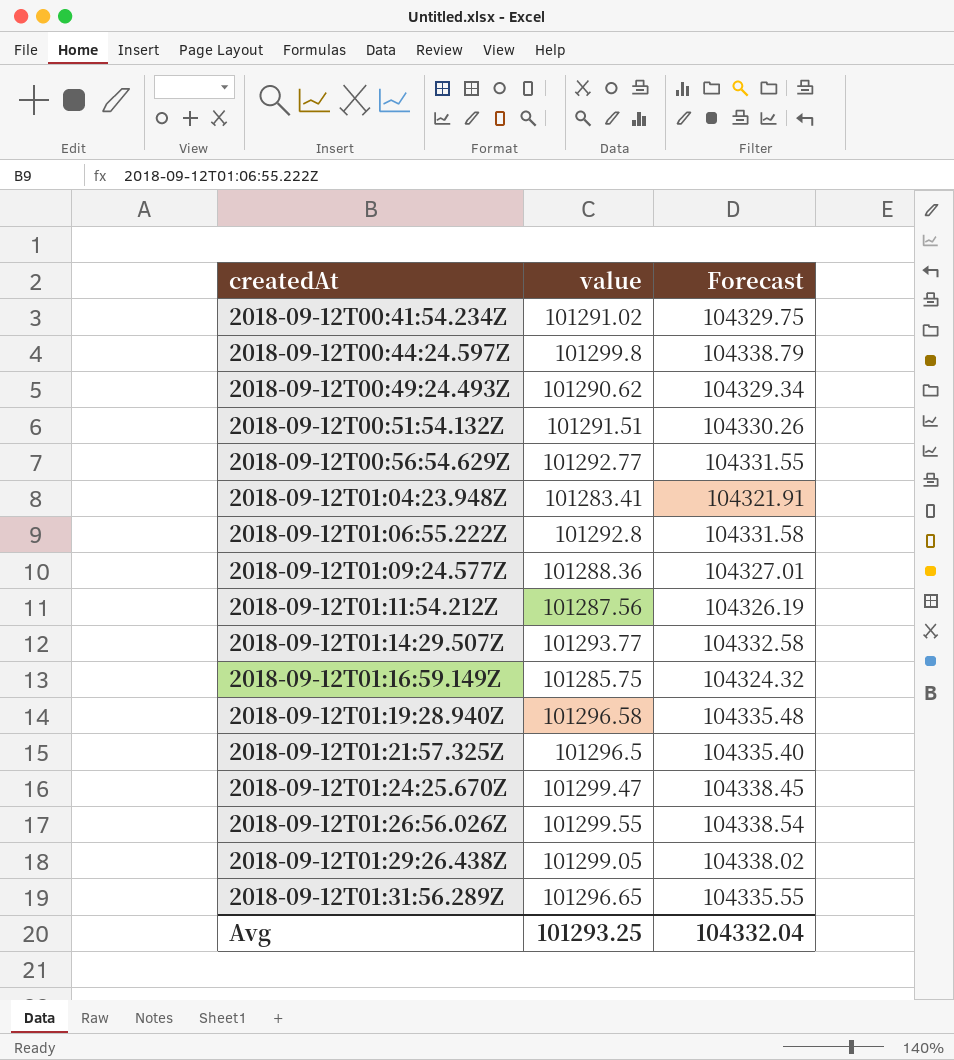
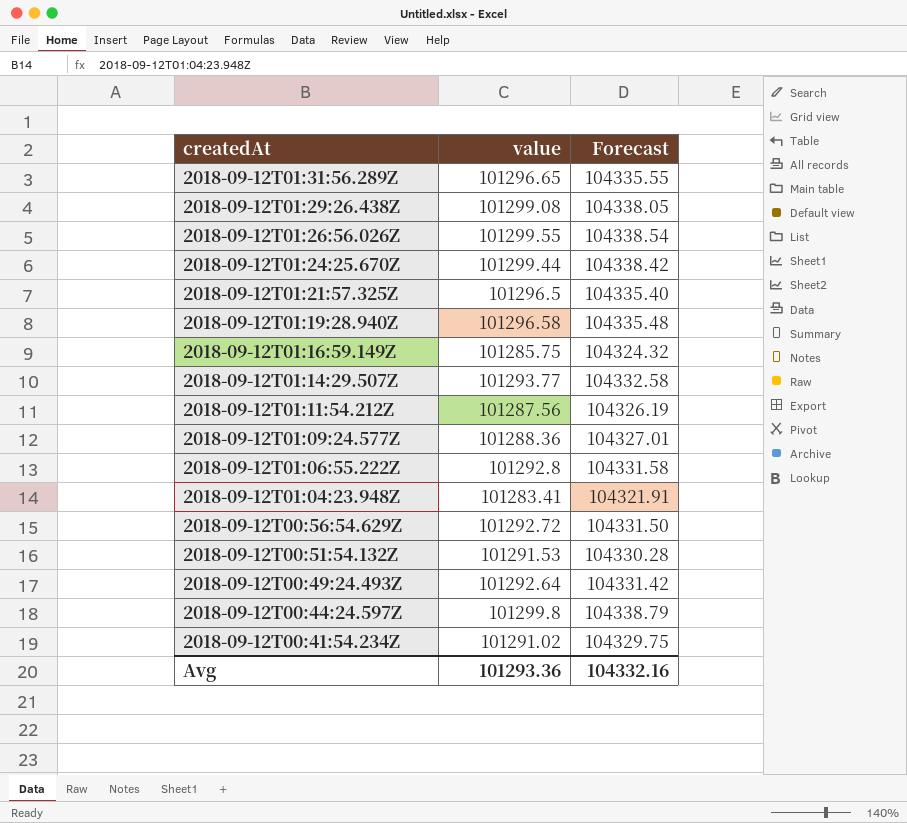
row order: createdAt ascending -> createdAt descending
2018-09-12T01:29:26.438Z | value: 101299.05 -> 101299.08
2018-09-12T01:29:26.438Z | Forecast: 104338.02 -> 104338.05
2018-09-12T01:24:25.670Z | value: 101299.47 -> 101299.44
2018-09-12T01:24:25.670Z | Forecast: 104338.45 -> 104338.42
2018-09-12T00:56:54.629Z | value: 101292.77 -> 101292.72
2018-09-12T00:56:54.629Z | Forecast: 104331.55 -> 104331.50
2018-09-12T00:51:54.132Z | value: 101291.51 -> 101291.53
2018-09-12T00:51:54.132Z | Forecast: 104330.26 -> 104330.28
2018-09-12T00:49:24.493Z | value: 101290.62 -> 101292.64
2018-09-12T00:49:24.493Z | Forecast: 104329.34 -> 104331.42
Avg | value: 101293.25 -> 101293.36
Avg | Forecast: 104332.04 -> 104332.16

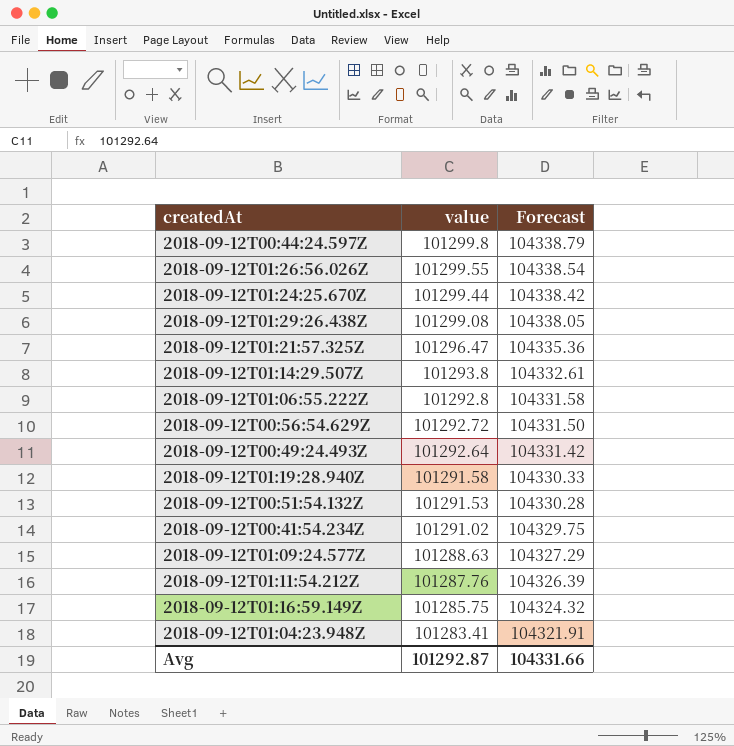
row order: createdAt descending -> value descending
row 2018-09-12T01:31:56.289Z: 101296.65 | 104335.55 -> none
2018-09-12T01:21:57.325Z | value: 101296.5 -> 101296.47
2018-09-12T01:21:57.325Z | Forecast: 104335.40 -> 104335.36
2018-09-12T01:14:29.507Z | value: 101293.77 -> 101293.8
2018-09-12T01:14:29.507Z | Forecast: 104332.58 -> 104332.61
2018-09-12T01:19:28.940Z | value: 101296.58 -> 101291.58
2018-09-12T01:19:28.940Z | Forecast: 104335.48 -> 104330.33
2018-09-12T01:09:24.577Z | value: 101288.36 -> 101288.63
2018-09-12T01:09:24.577Z | Forecast: 104327.01 -> 104327.29
2018-09-12T01:11:54.212Z | value: 101287.56 -> 101287.76
2018-09-12T01:11:54.212Z | Forecast: 104326.19 -> 104326.39
Avg | value: 101293.36 -> 101292.87
Avg | Forecast: 104332.16 -> 104331.66

